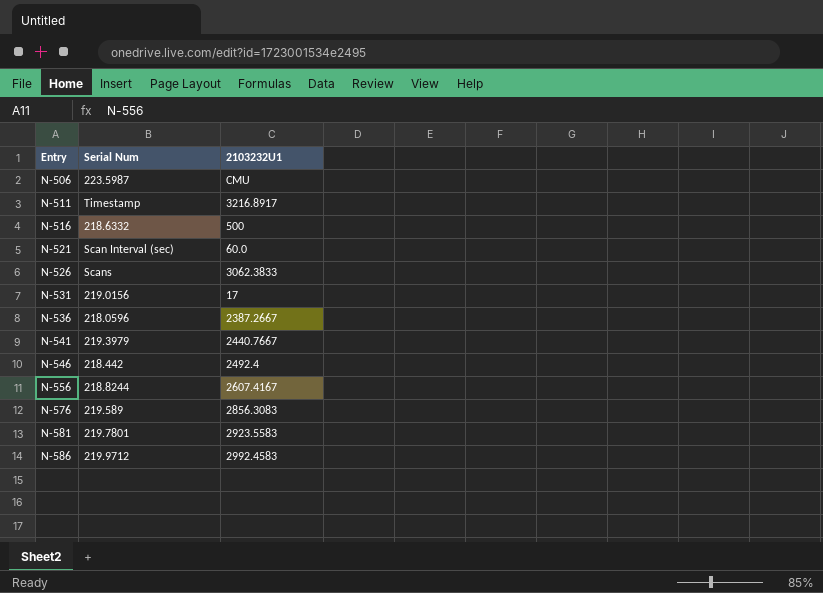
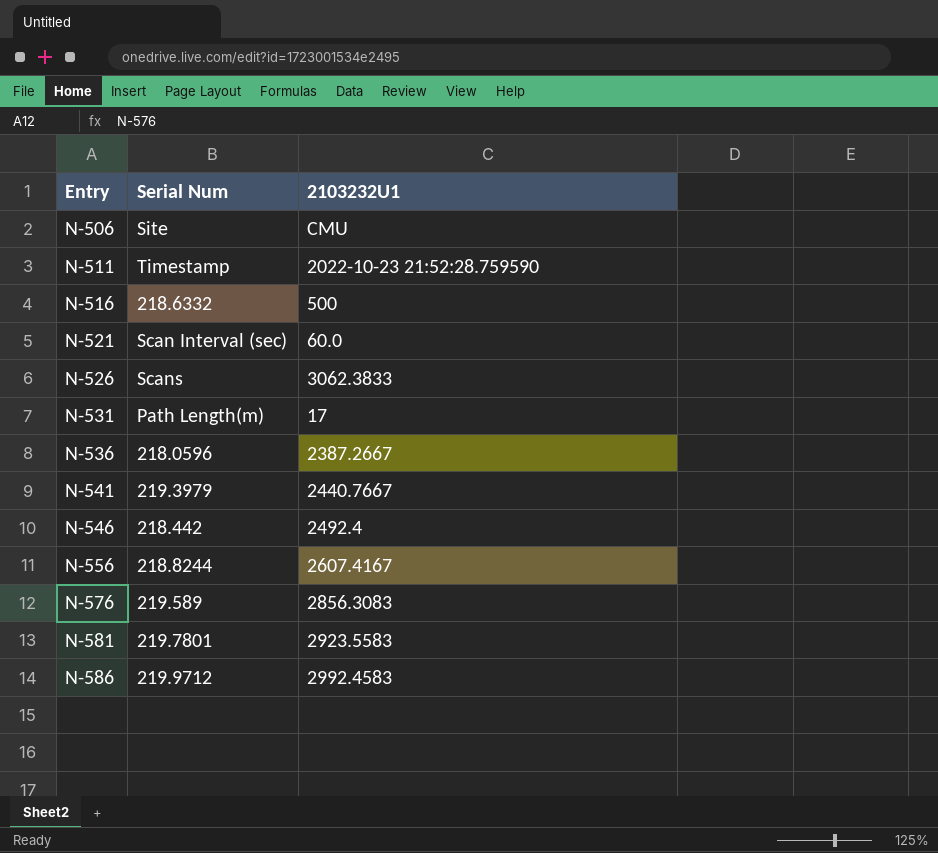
N-506 | Serial Num: 223.5987 -> Site
N-511 | 2103232U1: 3216.8917 -> 2022-10-23 21:52:28.759590
N-531 | Serial Num: 219.0156 -> Path Length(m)

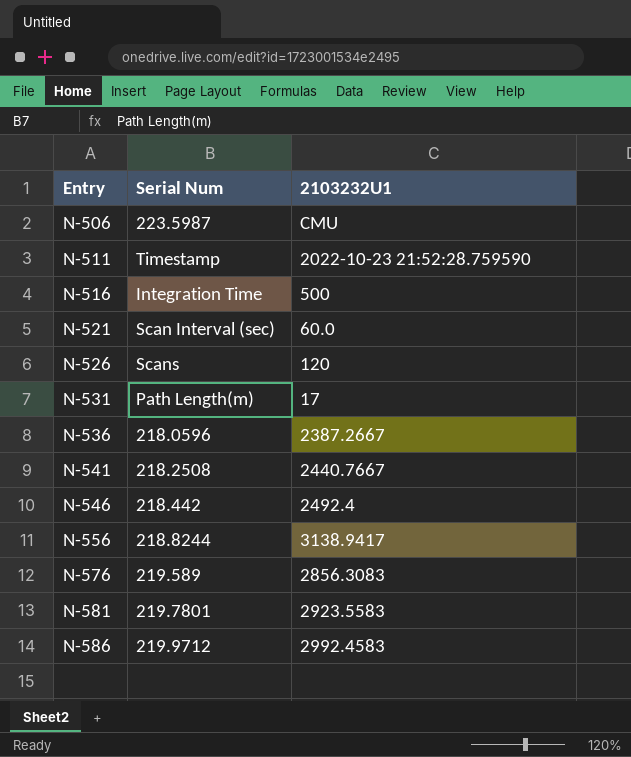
N-506 | Serial Num: Site -> 223.5987
N-516 | Serial Num: 218.6332 -> Integration Time
N-526 | 2103232U1: 3062.3833 -> 120
N-541 | Serial Num: 219.3979 -> 218.2508
N-556 | 2103232U1: 2607.4167 -> 3138.9417

